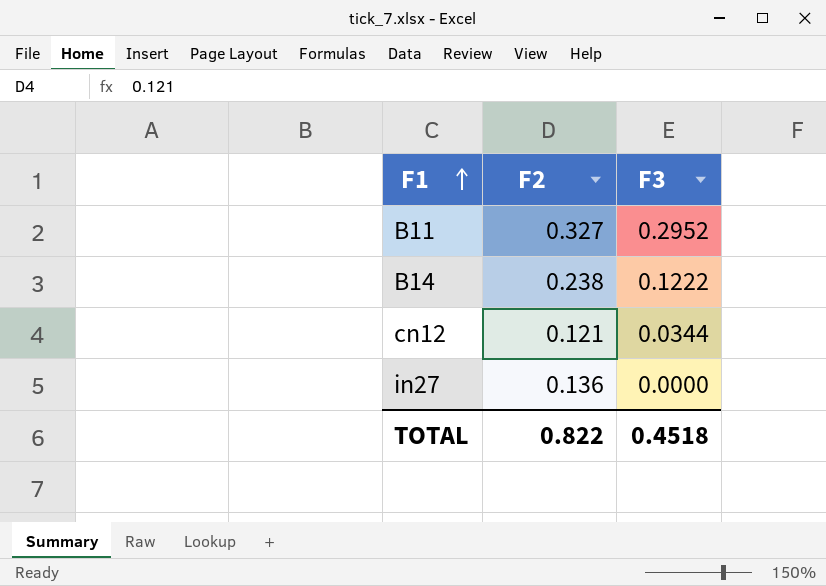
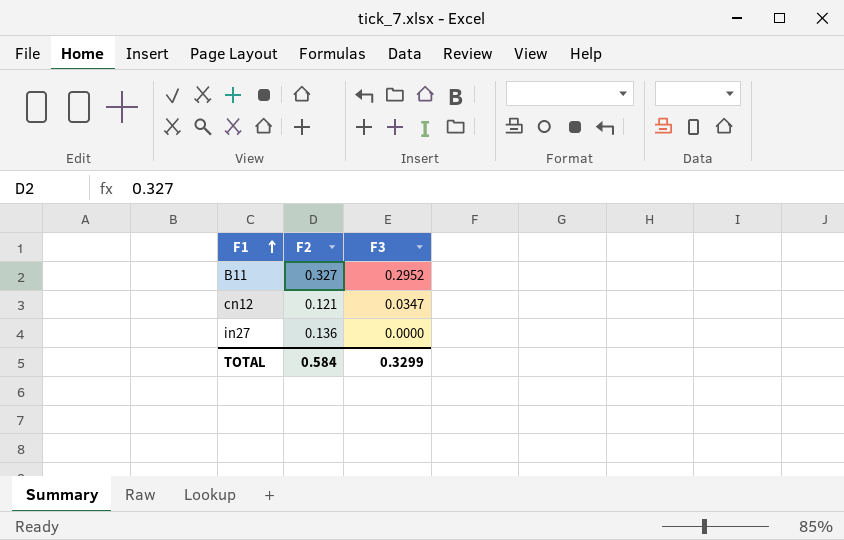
row B14: 0.238 | 0.1222 -> none
cn12 | F3: 0.0344 -> 0.0347
TOTAL | F2: 0.822 -> 0.584
TOTAL | F3: 0.4518 -> 0.3299

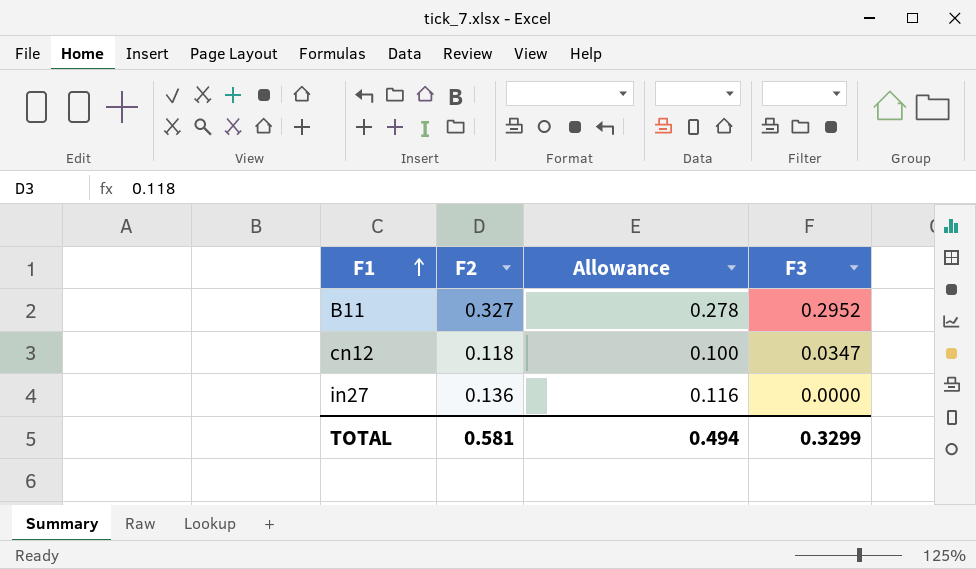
column Allowance | formula: none -> [F2] * 0.85
cn12 | F2: 0.121 -> 0.118
TOTAL | F2: 0.584 -> 0.581

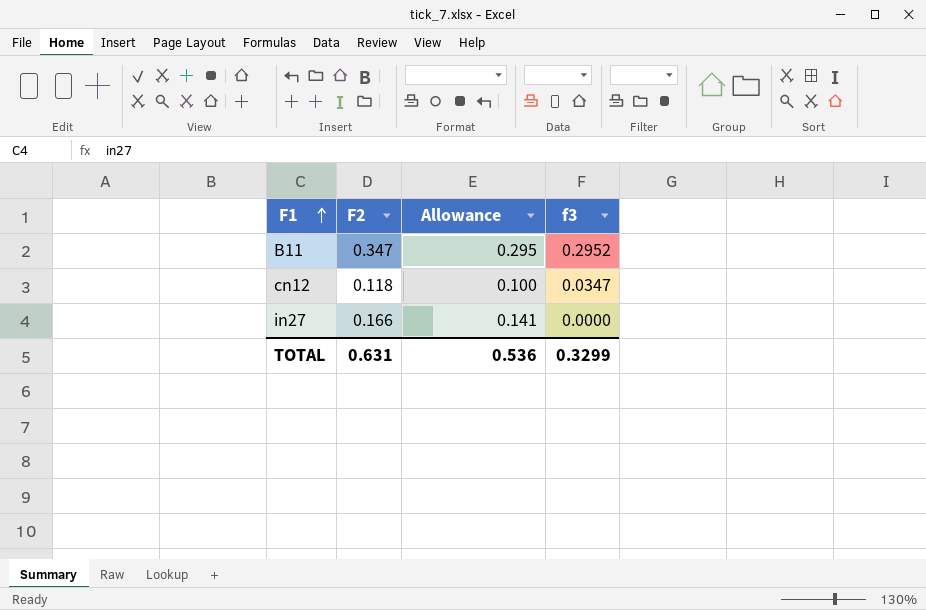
column name: F3 -> f3
B11 | F2: 0.327 -> 0.347
B11 | Allowance: 0.278 -> 0.295
in27 | F2: 0.136 -> 0.166
in27 | Allowance: 0.116 -> 0.141
TOTAL | F2: 0.581 -> 0.631
TOTAL | Allowance: 0.494 -> 0.536

